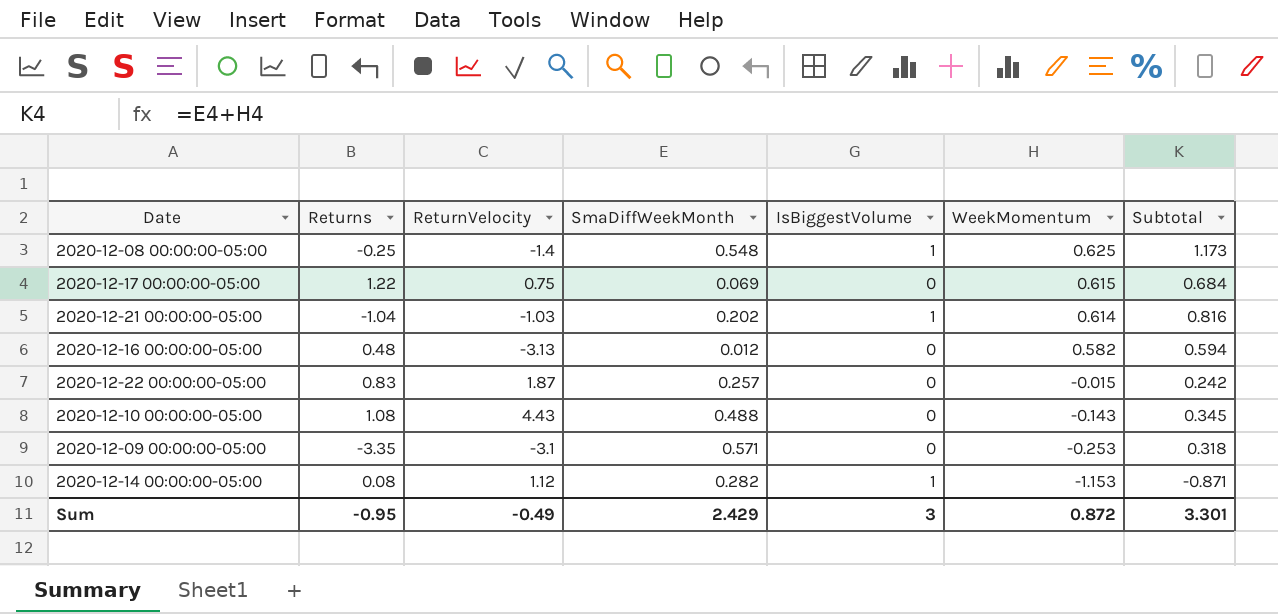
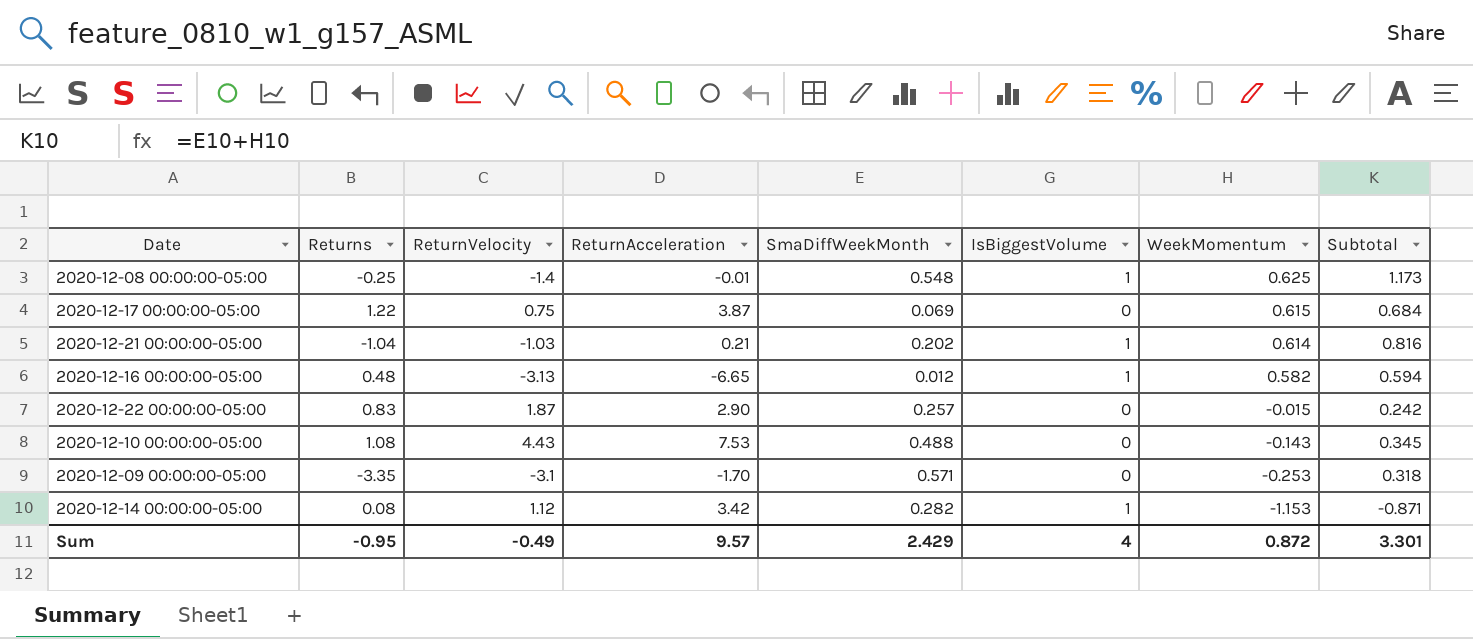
column ReturnAcceleration | position: none -> 4
2020-12-16 00:00:00-05:00 | IsBiggestVolume: 0 -> 1
Sum | IsBiggestVolume: 3 -> 4

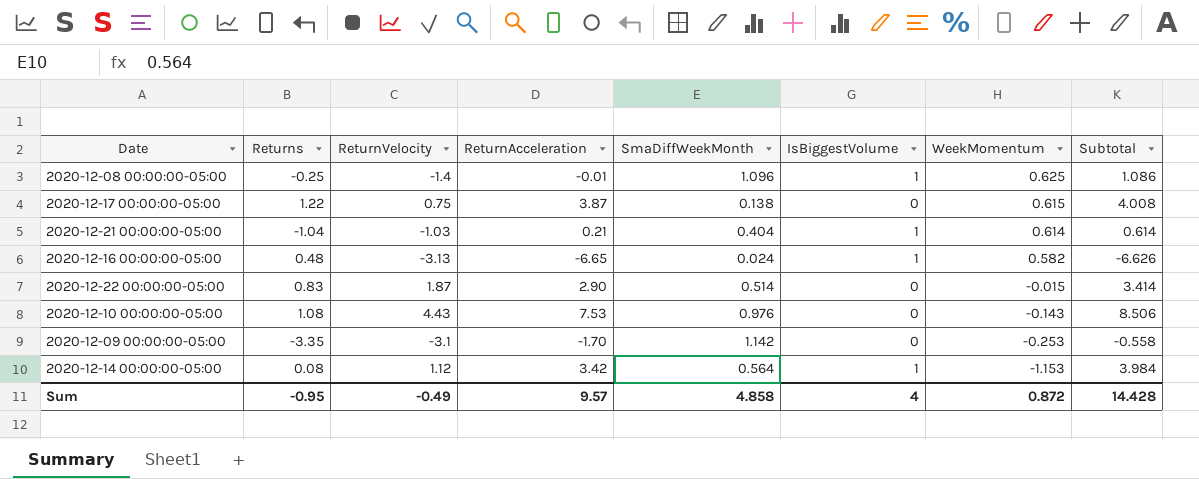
column Subtotal | formula: [SmaDiffWeekMonth] + [WeekMomentum] -> [ReturnAcceleration] + [SmaDiffWeekMonth]
2020-12-08 00:00:00-05:00 | SmaDiffWeekMonth: 0.548 -> 1.096
2020-12-17 00:00:00-05:00 | SmaDiffWeekMonth: 0.069 -> 0.138
2020-12-21 00:00:00-05:00 | SmaDiffWeekMonth: 0.202 -> 0.404
2020-12-16 00:00:00-05:00 | SmaDiffWeekMonth: 0.012 -> 0.024
2020-12-22 00:00:00-05:00 | SmaDiffWeekMonth: 0.257 -> 0.514
2020-12-10 00:00:00-05:00 | SmaDiffWeekMonth: 0.488 -> 0.976
2020-12-09 00:00:00-05:00 | SmaDiffWeekMonth: 0.571 -> 1.142
2020-12-14 00:00:00-05:00 | SmaDiffWeekMonth: 0.282 -> 0.564
Sum | SmaDiffWeekMonth: 2.429 -> 4.858
Sum | Subtotal: 3.301 -> 14.428

